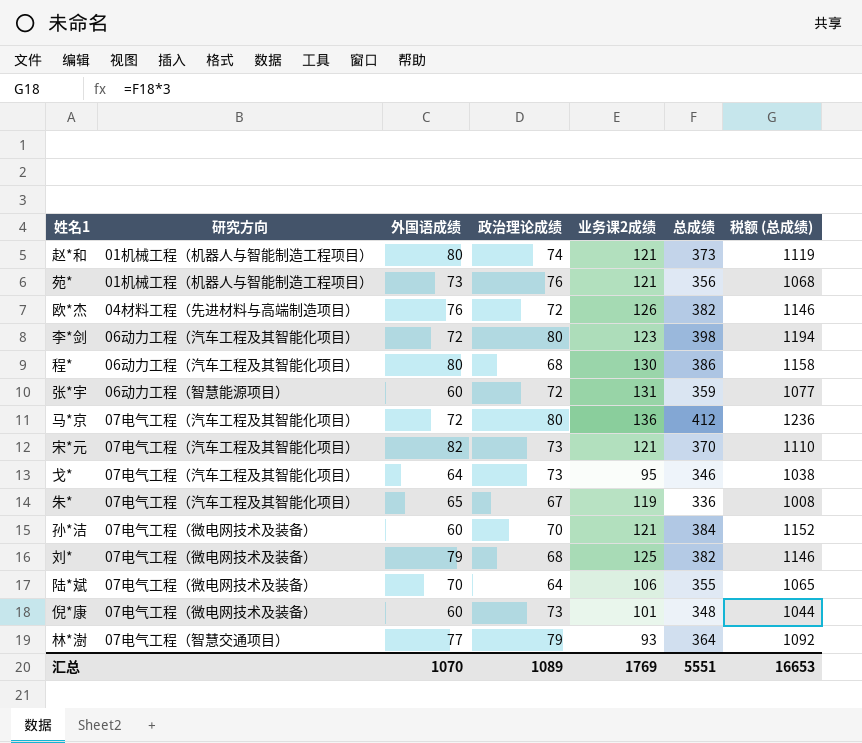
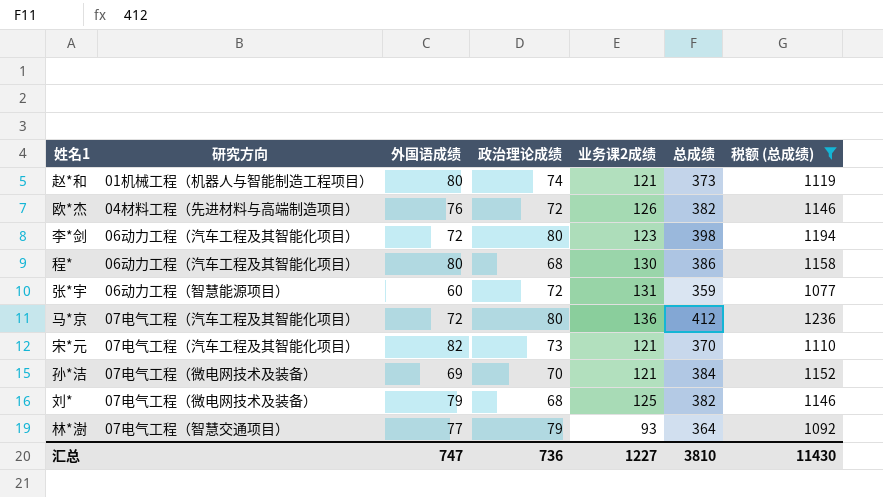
filter: none -> 税额 (总成绩) >= 1077
孙*洁 | 外国语成绩: 60 -> 69
汇总 | 外国语成绩: 1070 -> 747
汇总 | 政治理论成绩: 1089 -> 736
汇总 | 业务课2成绩: 1769 -> 1227
汇总 | 总成绩: 5551 -> 3810
汇总 | 税额 (总成绩): 16653 -> 11430

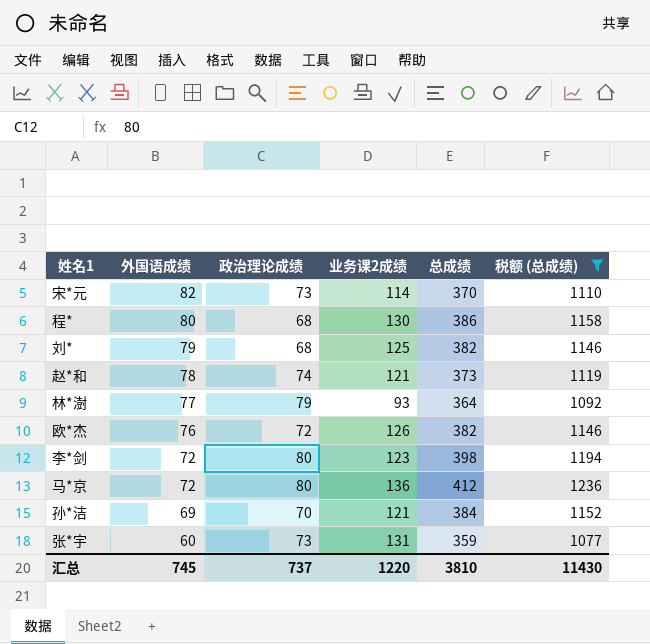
row order: none -> 外国语成绩 descending
column 研究方向 | position: 2 -> none
宋*元 | 业务课2成绩: 121 -> 114
赵*和 | 外国语成绩: 80 -> 78
张*宇 | 政治理论成绩: 72 -> 73
汇总 | 外国语成绩: 747 -> 745
汇总 | 政治理论成绩: 736 -> 737
汇总 | 业务课2成绩: 1227 -> 1220

